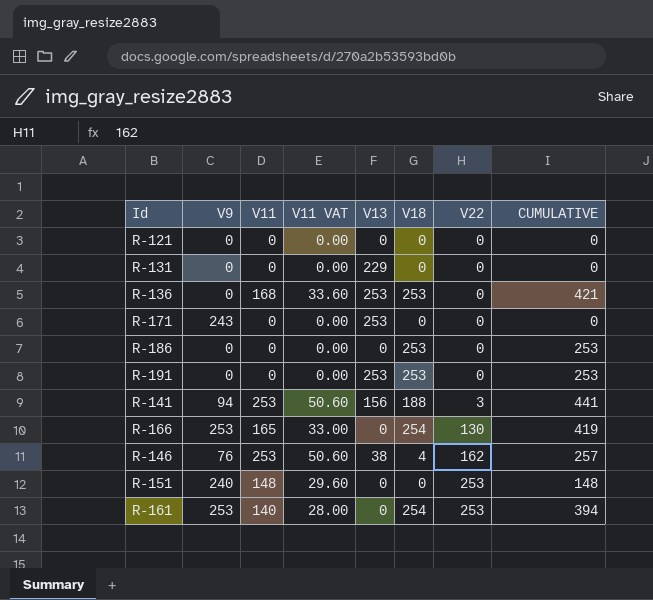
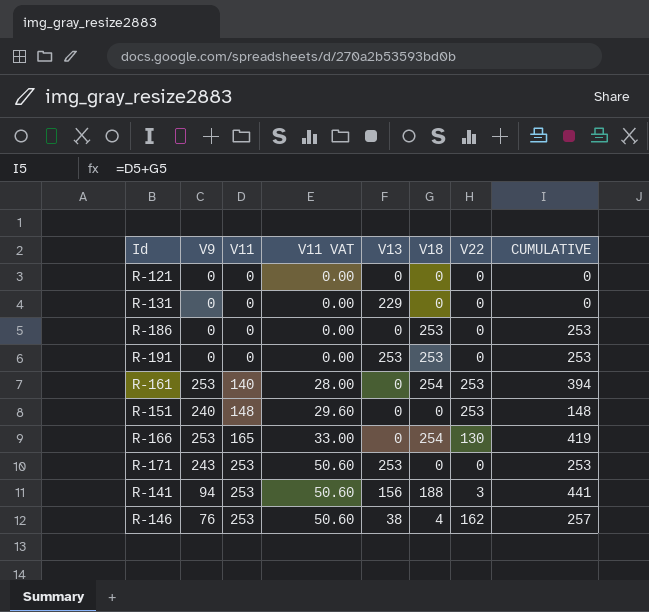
row order: V22 ascending -> V11 ascending
row R-136: 0 | 168 | 33.60 | 253 | 253 | 0 | 421 -> none
R-171 | V11: 0 -> 253
R-171 | V11 VAT: 0.00 -> 50.60
R-171 | CUMULATIVE: 0 -> 253

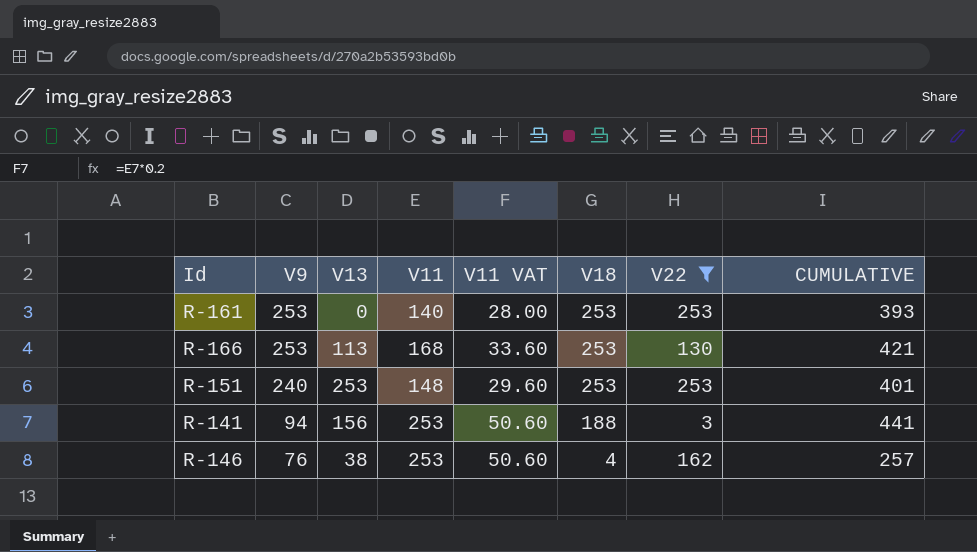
filter: none -> V22 != 0
row order: V11 ascending -> V9 descending
column V13 | position: 5 -> 3
R-161 | V18: 254 -> 253
R-161 | CUMULATIVE: 394 -> 393
R-166 | V13: 0 -> 113
R-166 | V11: 165 -> 168
R-166 | V11 VAT: 33.00 -> 33.60
R-166 | V18: 254 -> 253
R-166 | CUMULATIVE: 419 -> 421
R-151 | V13: 0 -> 253
R-151 | V18: 0 -> 253
R-151 | CUMULATIVE: 148 -> 401

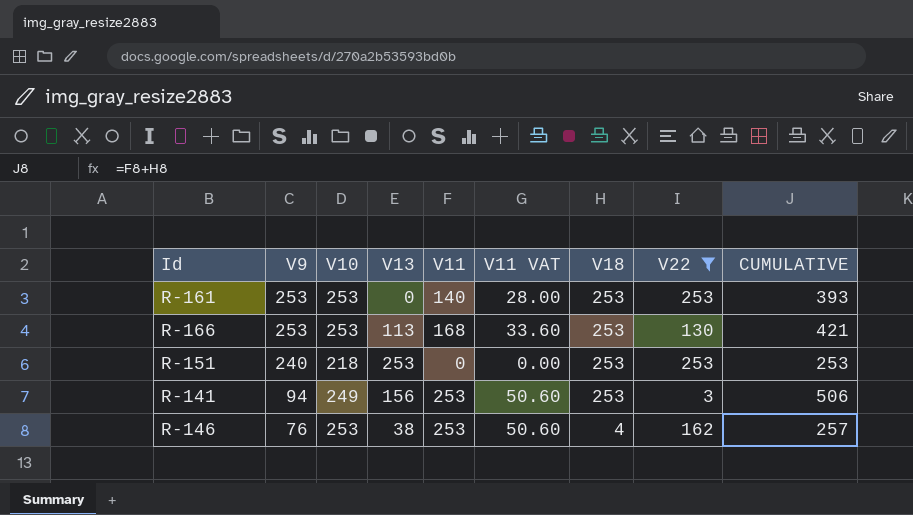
column V10 | position: none -> 3
R-151 | V11: 148 -> 0
R-151 | V11 VAT: 29.60 -> 0.00
R-151 | CUMULATIVE: 401 -> 253
R-141 | V18: 188 -> 253
R-141 | CUMULATIVE: 441 -> 506

